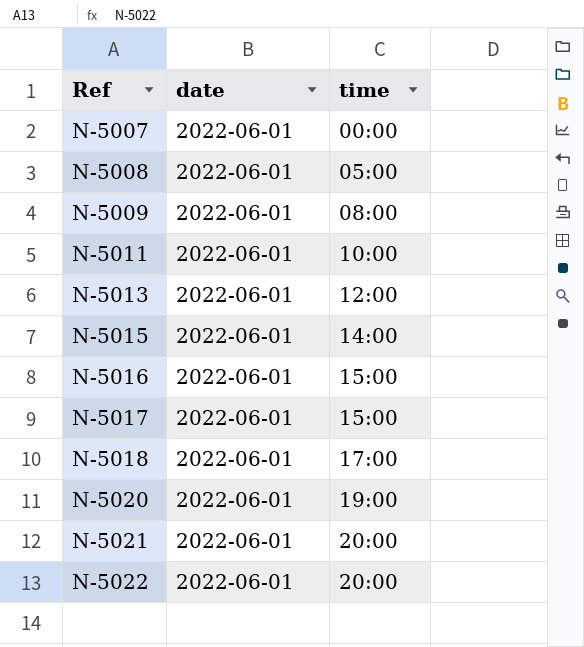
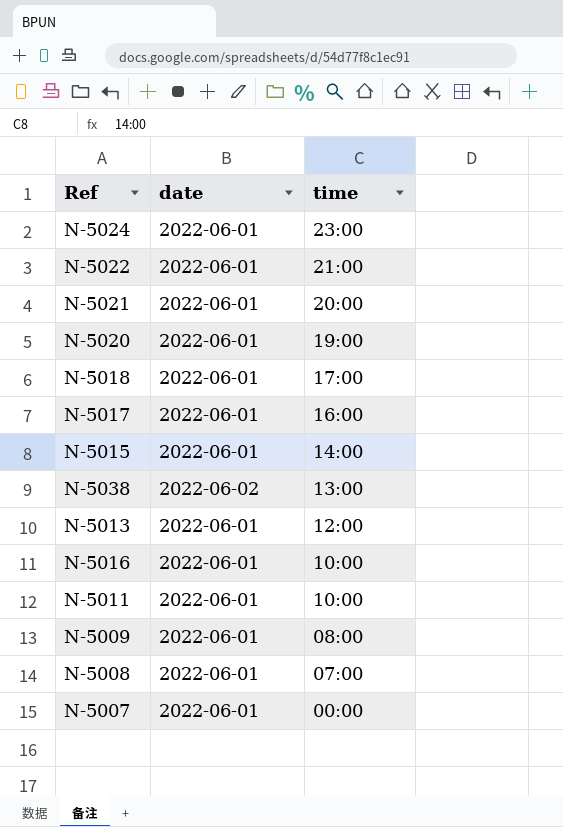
row order: Ref ascending -> time descending
row N-5024: none -> 2022-06-01 | 23:00
N-5022 | time: 20:00 -> 21:00
N-5017 | time: 15:00 -> 16:00
row N-5038: none -> 2022-06-02 | 13:00
N-5016 | time: 15:00 -> 10:00
N-5008 | time: 05:00 -> 07:00

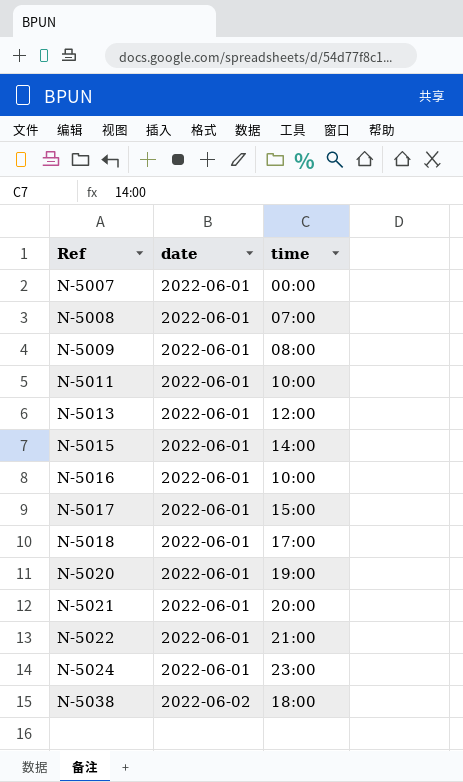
row order: time descending -> Ref ascending
N-5017 | time: 16:00 -> 15:00
N-5038 | time: 13:00 -> 18:00

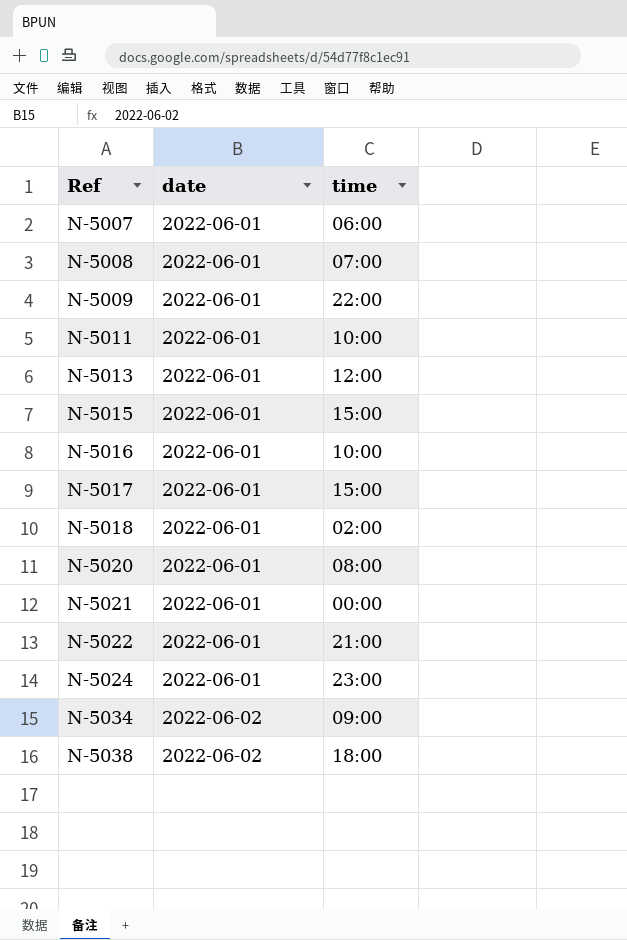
N-5007 | time: 00:00 -> 06:00
N-5009 | time: 08:00 -> 22:00
N-5015 | time: 14:00 -> 15:00
N-5018 | time: 17:00 -> 02:00
N-5020 | time: 19:00 -> 08:00
N-5021 | time: 20:00 -> 00:00
row N-5034: none -> 2022-06-02 | 09:00

